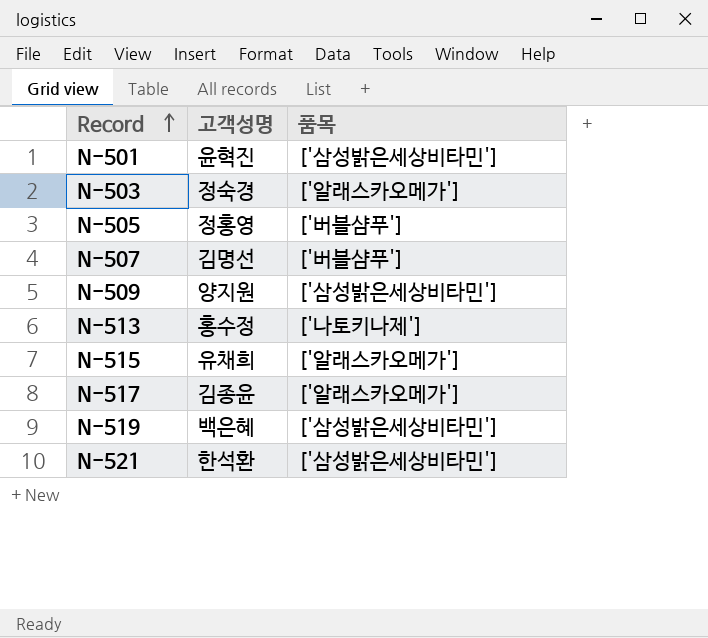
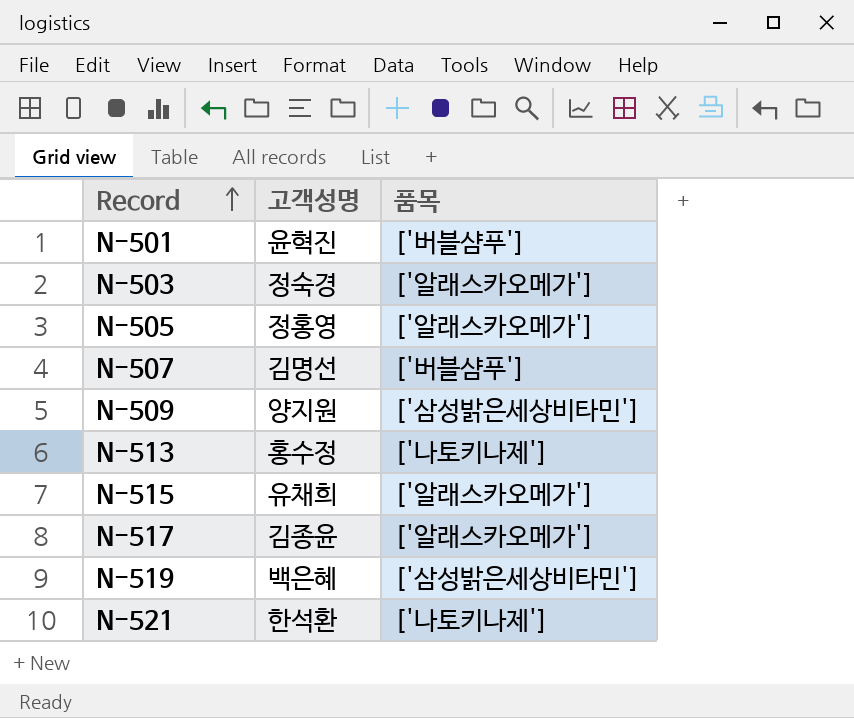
N-501 | 품목: ['삼성밝은세상비타민'] -> ['버블샴푸']
N-505 | 품목: ['버블샴푸'] -> ['알래스카오메가']
N-521 | 품목: ['삼성밝은세상비타민'] -> ['나토키나제']

